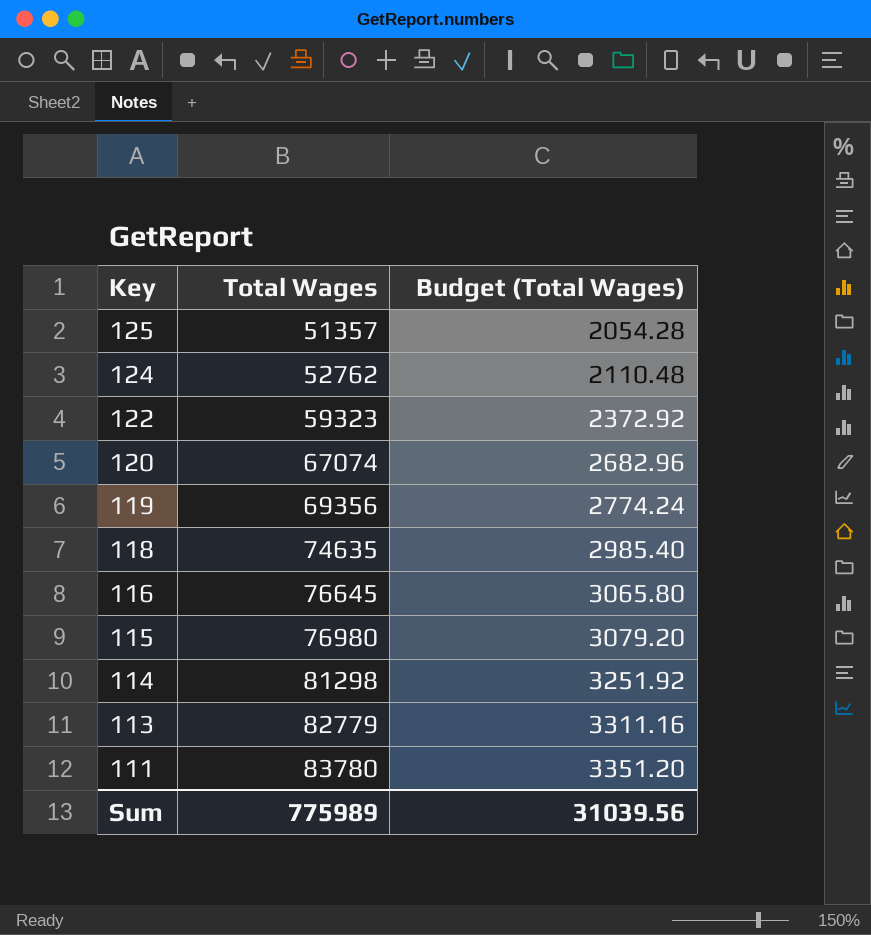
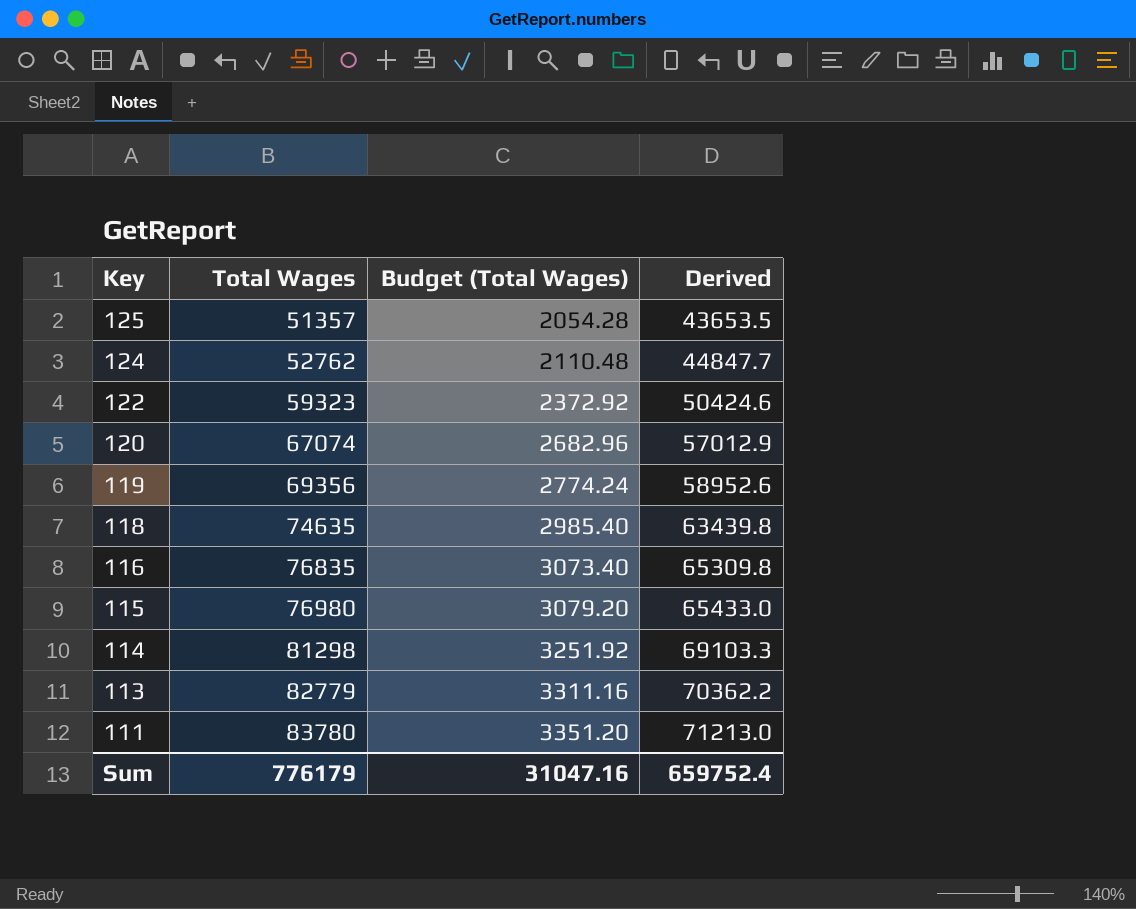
column Derived | formula: none -> [Total Wages] * 0.85
116 | Total Wages: 76645 -> 76835
116 | Budget (Total Wages): 3065.80 -> 3073.40
Sum | Total Wages: 775989 -> 776179
Sum | Budget (Total Wages): 31039.56 -> 31047.16

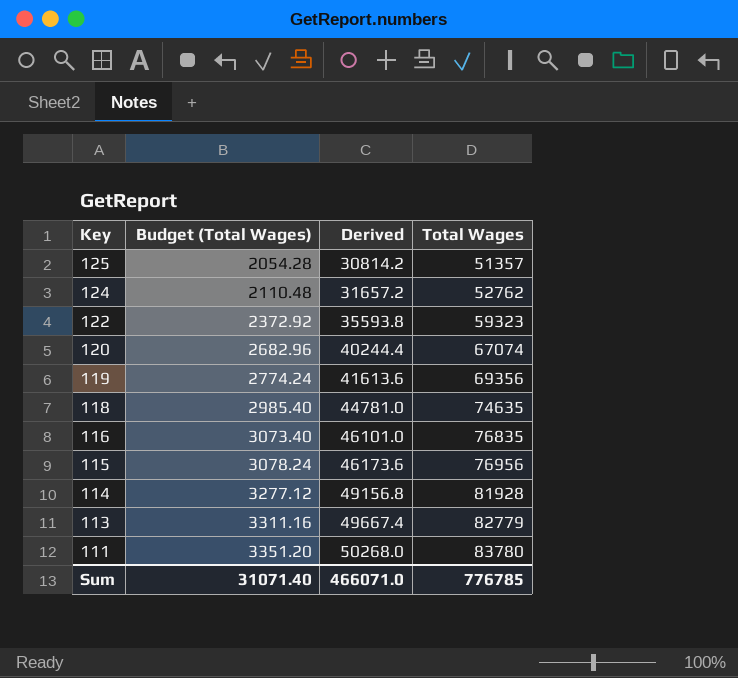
column Derived | formula: [Total Wages] * 0.85 -> [Total Wages] * 0.6
column Total Wages | position: 2 -> 4
115 | Budget (Total Wages): 3079.20 -> 3078.24
115 | Total Wages: 76980 -> 76956
114 | Budget (Total Wages): 3251.92 -> 3277.12
114 | Total Wages: 81298 -> 81928
Sum | Budget (Total Wages): 31047.16 -> 31071.40
Sum | Derived: 659752.4 -> 466071.0
Sum | Total Wages: 776179 -> 776785

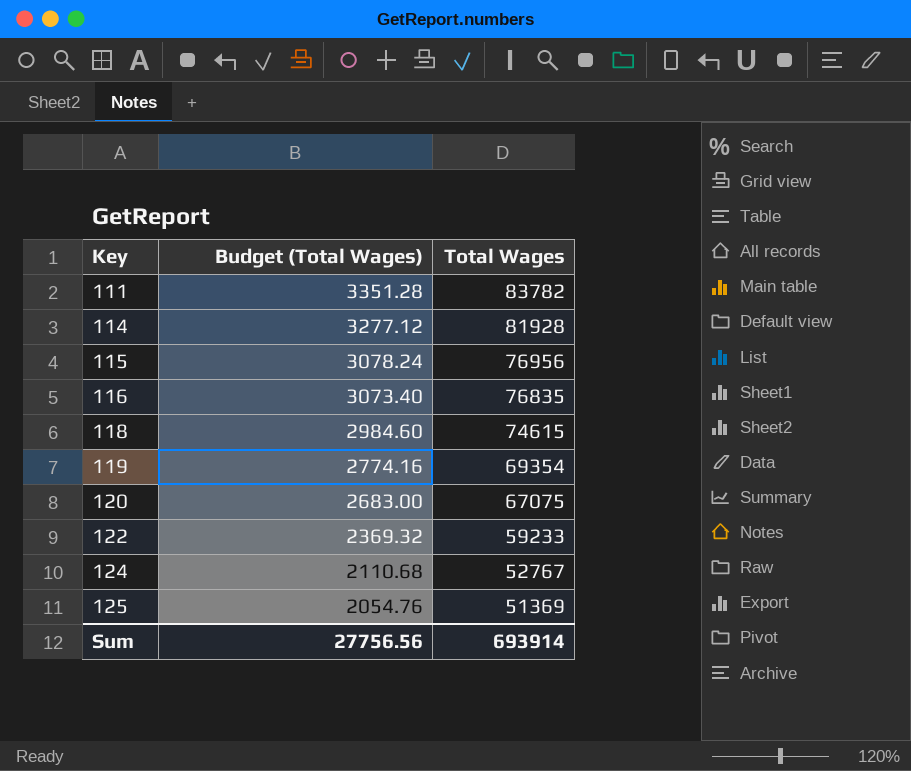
row order: Key descending -> Key ascending
column Derived | formula: [Total Wages] * 0.6 -> none
row 113: 3311.16 | 49667.4 | 82779 -> none
111 | Budget (Total Wages): 3351.20 -> 3351.28
111 | Total Wages: 83780 -> 83782
118 | Budget (Total Wages): 2985.40 -> 2984.60
118 | Total Wages: 74635 -> 74615
119 | Budget (Total Wages): 2774.24 -> 2774.16
119 | Total Wages: 69356 -> 69354
120 | Budget (Total Wages): 2682.96 -> 2683.00
120 | Total Wages: 67074 -> 67075
122 | Budget (Total Wages): 2372.92 -> 2369.32
122 | Total Wages: 59323 -> 59233
124 | Budget (Total Wages): 2110.48 -> 2110.68
124 | Total Wages: 52762 -> 52767
125 | Budget (Total Wages): 2054.28 -> 2054.76
125 | Total Wages: 51357 -> 51369
Sum | Budget (Total Wages): 31071.40 -> 27756.56
Sum | Total Wages: 776785 -> 693914

